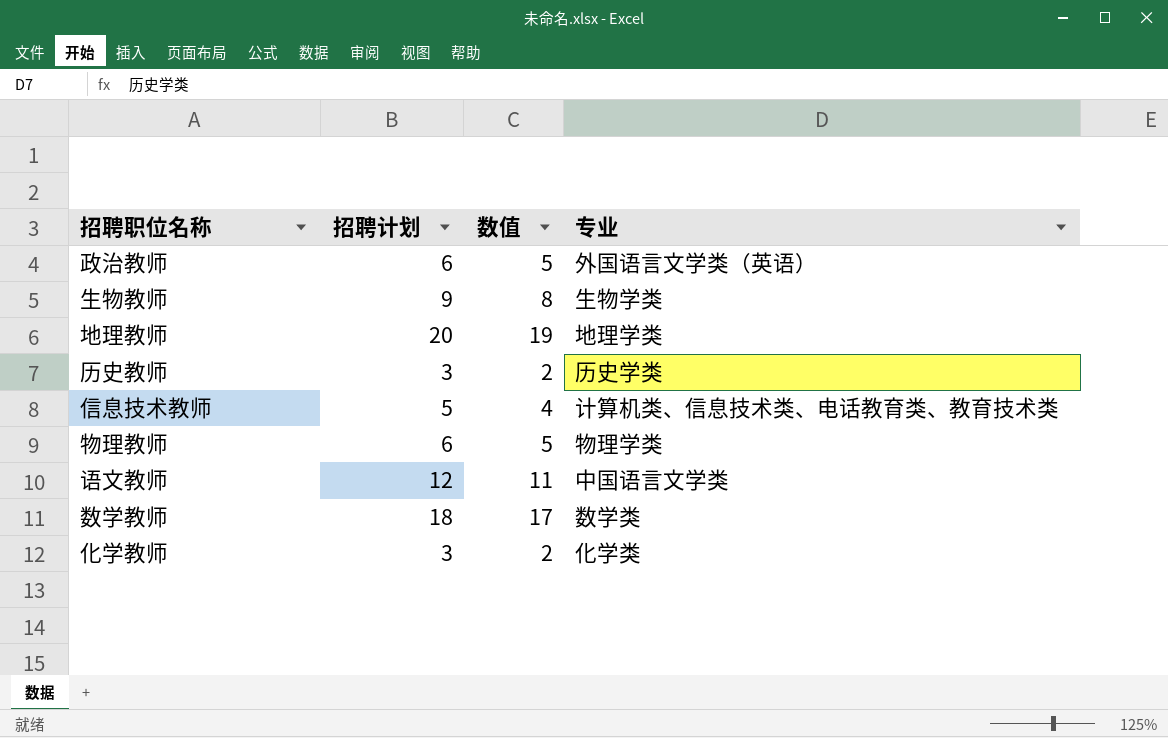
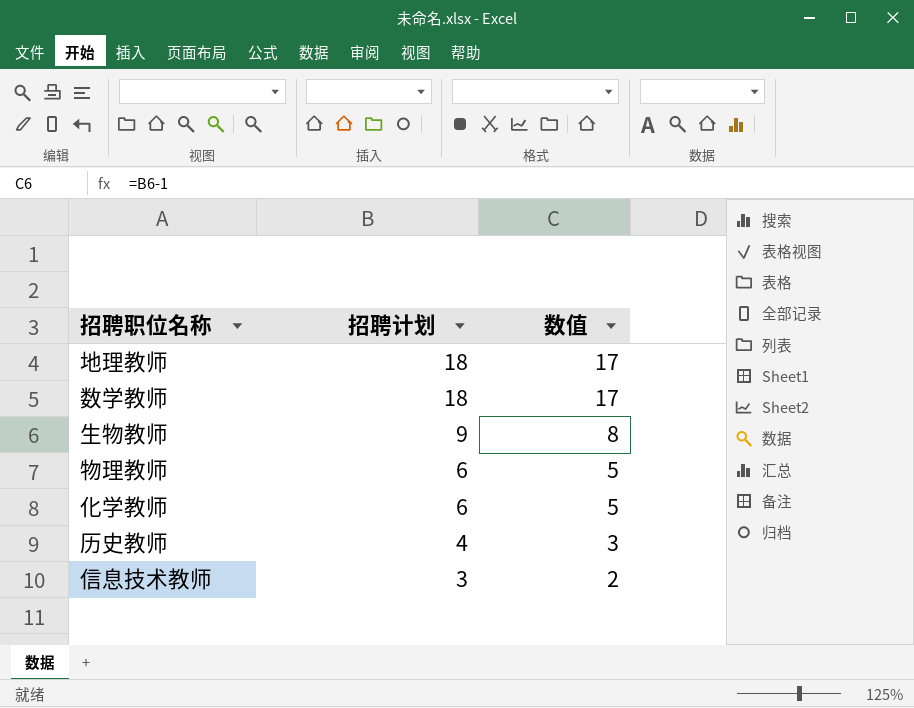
row order: none -> 招聘计划 descending
column 专业 | position: 4 -> none
row 政治教师: 6 | 5 | 外国语言文学类（英语） -> none
row 语文教师: 12 | 11 | 中国语言文学类 -> none
地理教师 | 招聘计划: 20 -> 18
地理教师 | 数值: 19 -> 17
化学教师 | 招聘计划: 3 -> 6
化学教师 | 数值: 2 -> 5
历史教师 | 招聘计划: 3 -> 4
历史教师 | 数值: 2 -> 3
信息技术教师 | 招聘计划: 5 -> 3
信息技术教师 | 数值: 4 -> 2

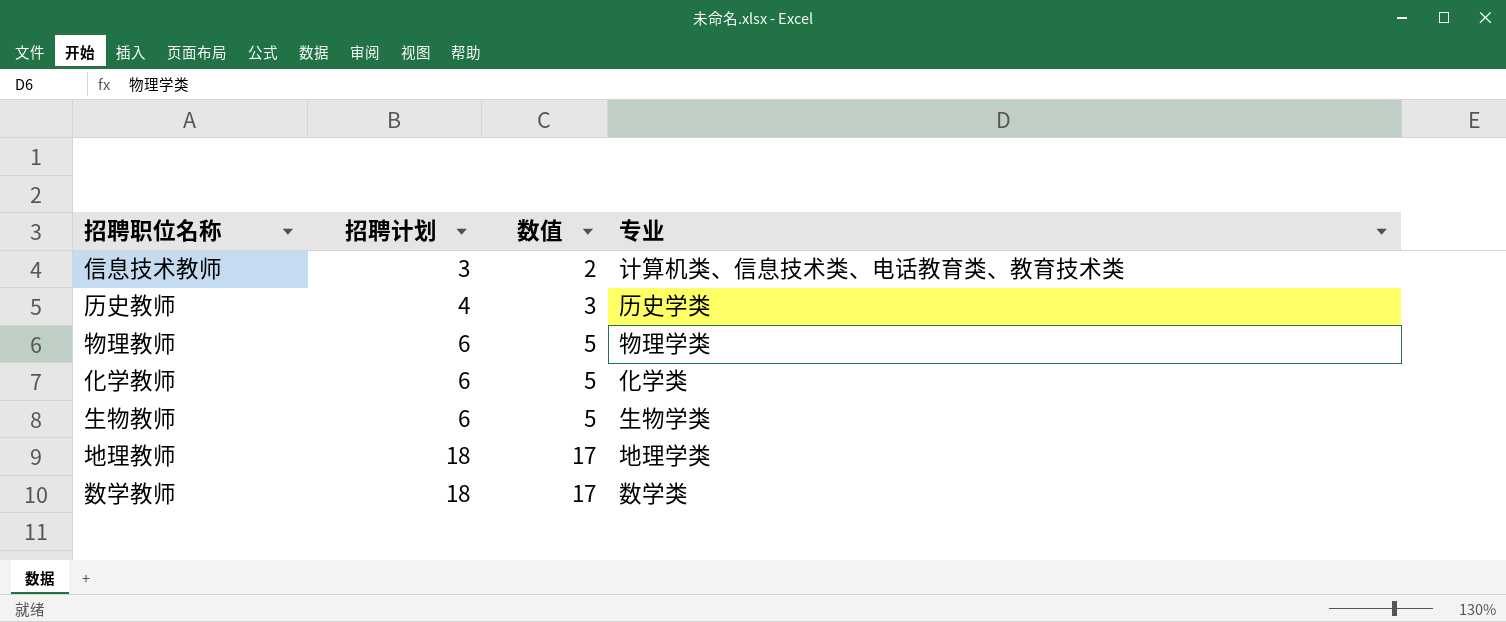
row order: 招聘计划 descending -> 招聘计划 ascending
column 专业 | position: none -> 4
生物教师 | 招聘计划: 9 -> 6
生物教师 | 数值: 8 -> 5

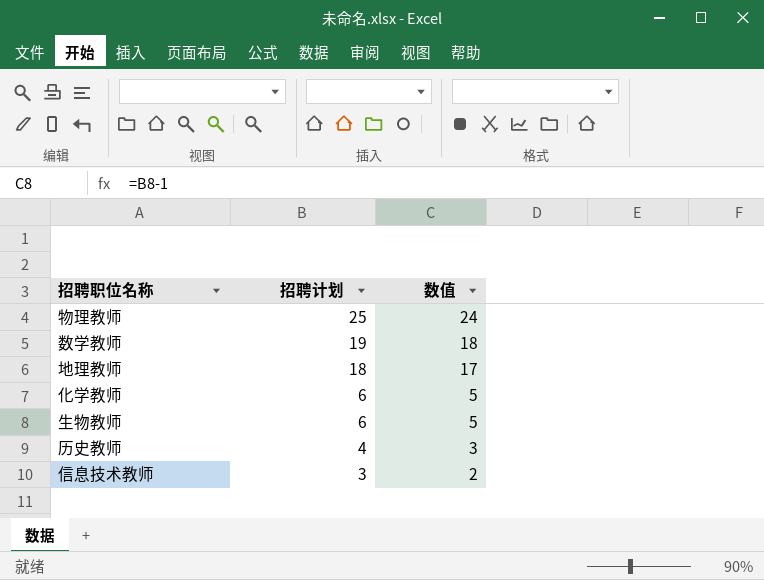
row order: 招聘计划 ascending -> 招聘计划 descending
column 专业 | position: 4 -> none
物理教师 | 招聘计划: 6 -> 25
物理教师 | 数值: 5 -> 24
数学教师 | 招聘计划: 18 -> 19
数学教师 | 数值: 17 -> 18

